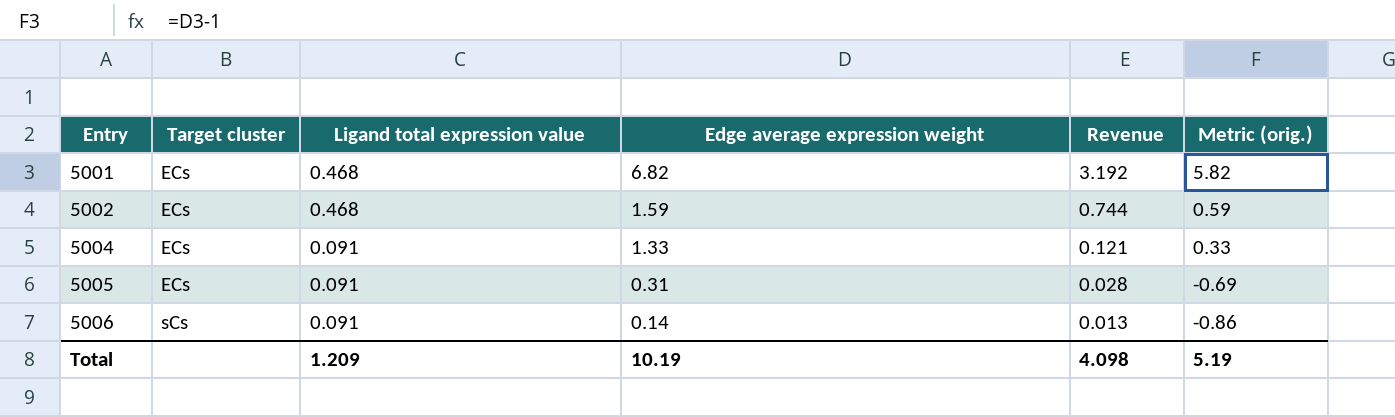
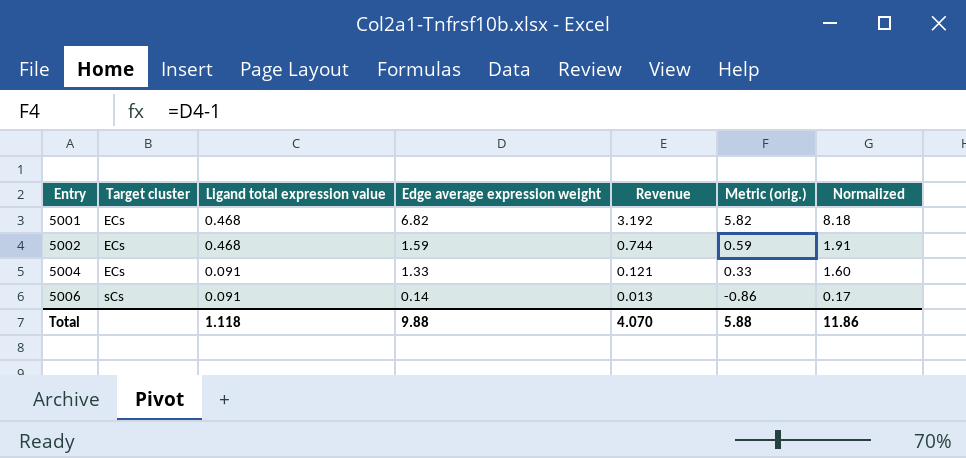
column Normalized | formula: none -> [Edge average expression weight] * 1.2
row 5005: ECs | 0.091 | 0.31 | 0.028 | -0.69 -> none
Total | Ligand total expression value: 1.209 -> 1.118
Total | Edge average expression weight: 10.19 -> 9.88
Total | Revenue: 4.098 -> 4.070
Total | Metric (orig.): 5.19 -> 5.88

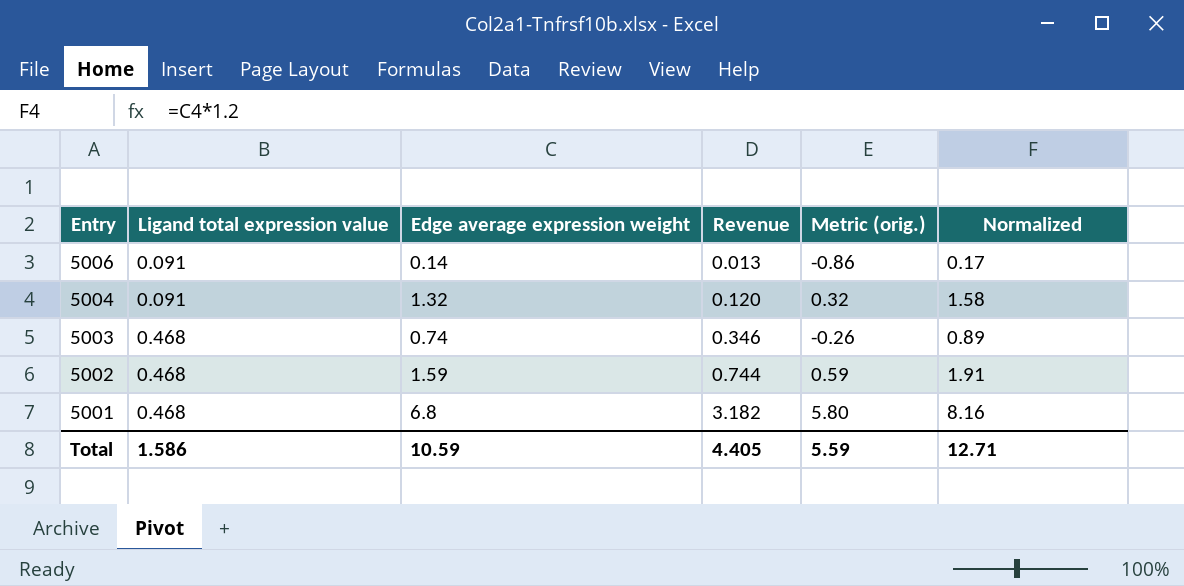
row order: Entry ascending -> Entry descending
column Target cluster | position: 2 -> none
5004 | Edge average expression weight: 1.33 -> 1.32
5004 | Revenue: 0.121 -> 0.120
5004 | Metric (orig.): 0.33 -> 0.32
5004 | Normalized: 1.60 -> 1.58
row 5003: none -> 0.468 | 0.74 | 0.346 | -0.26 | 0.89
5001 | Edge average expression weight: 6.82 -> 6.8
5001 | Revenue: 3.192 -> 3.182
5001 | Metric (orig.): 5.82 -> 5.80
5001 | Normalized: 8.18 -> 8.16
Total | Ligand total expression value: 1.118 -> 1.586
Total | Edge average expression weight: 9.88 -> 10.59
Total | Revenue: 4.070 -> 4.405
Total | Metric (orig.): 5.88 -> 5.59
Total | Normalized: 11.86 -> 12.71

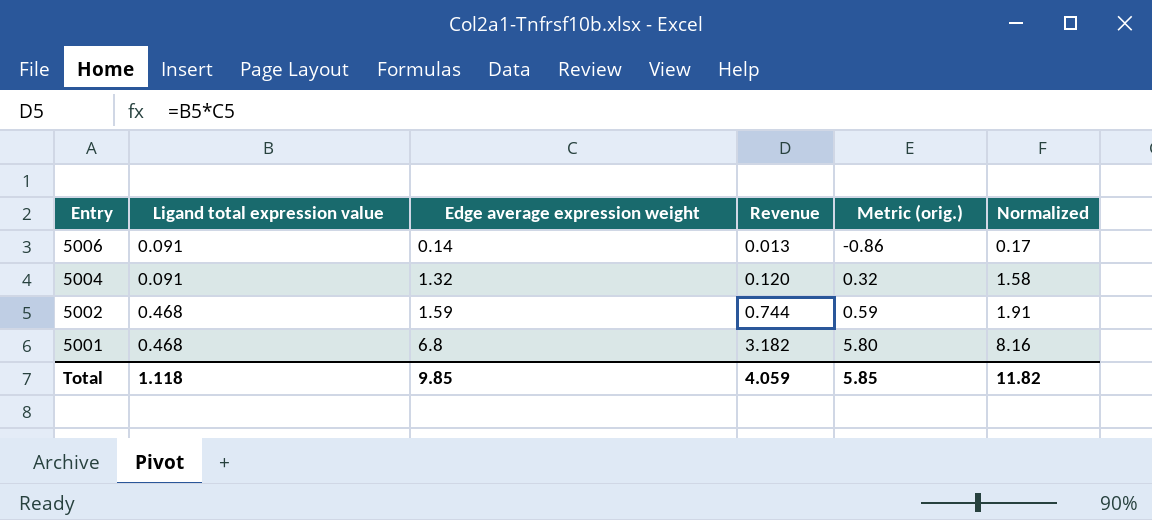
row 5003: 0.468 | 0.74 | 0.346 | -0.26 | 0.89 -> none
Total | Ligand total expression value: 1.586 -> 1.118
Total | Edge average expression weight: 10.59 -> 9.85
Total | Revenue: 4.405 -> 4.059
Total | Metric (orig.): 5.59 -> 5.85
Total | Normalized: 12.71 -> 11.82

